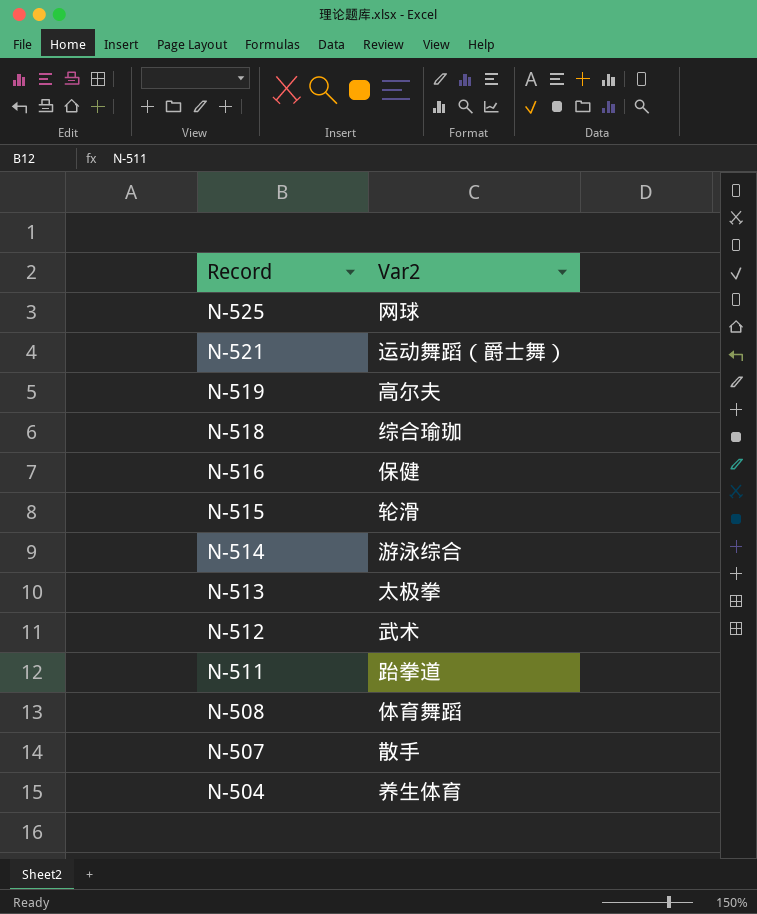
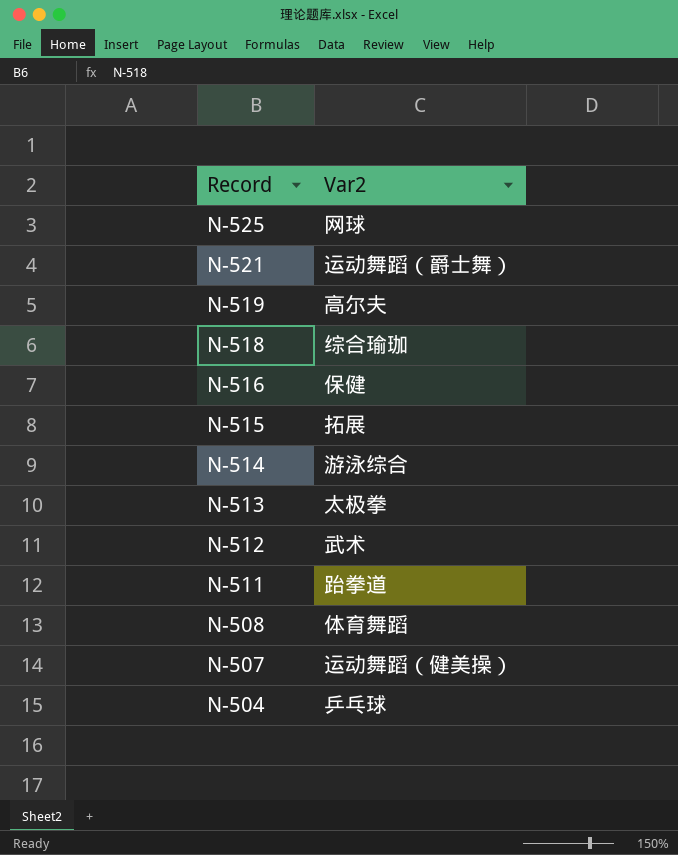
N-515 | Var2: 轮滑 -> 拓展
N-507 | Var2: 散手 -> 运动舞蹈（健美操）
N-504 | Var2: 养生体育 -> 乒乓球

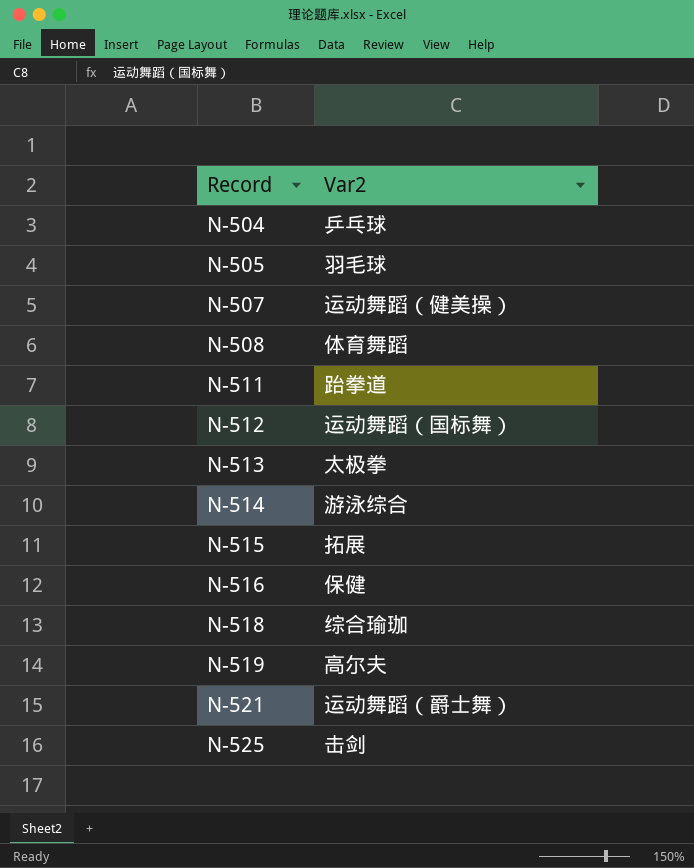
row order: Record descending -> Record ascending
row N-505: none -> 羽毛球
N-512 | Var2: 武术 -> 运动舞蹈（国标舞）
N-525 | Var2: 网球 -> 击剑

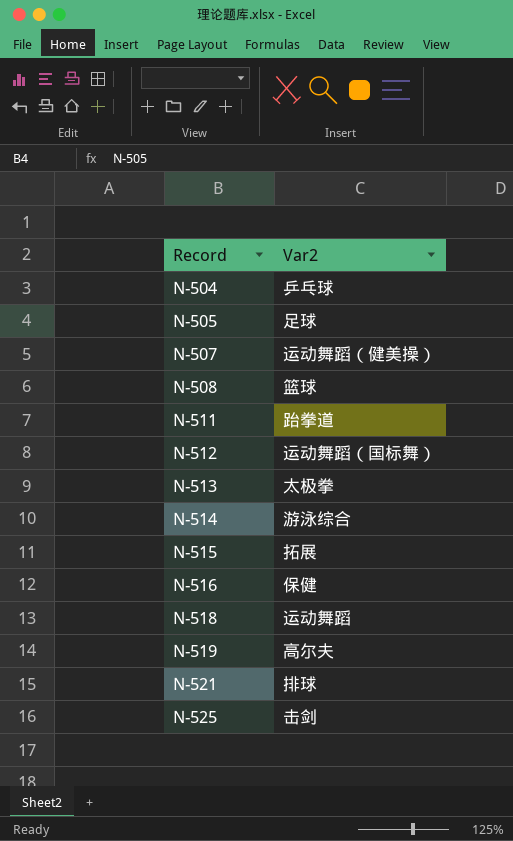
N-505 | Var2: 羽毛球 -> 足球
N-508 | Var2: 体育舞蹈 -> 篮球
N-518 | Var2: 综合瑜珈 -> 运动舞蹈
N-521 | Var2: 运动舞蹈（爵士舞） -> 排球

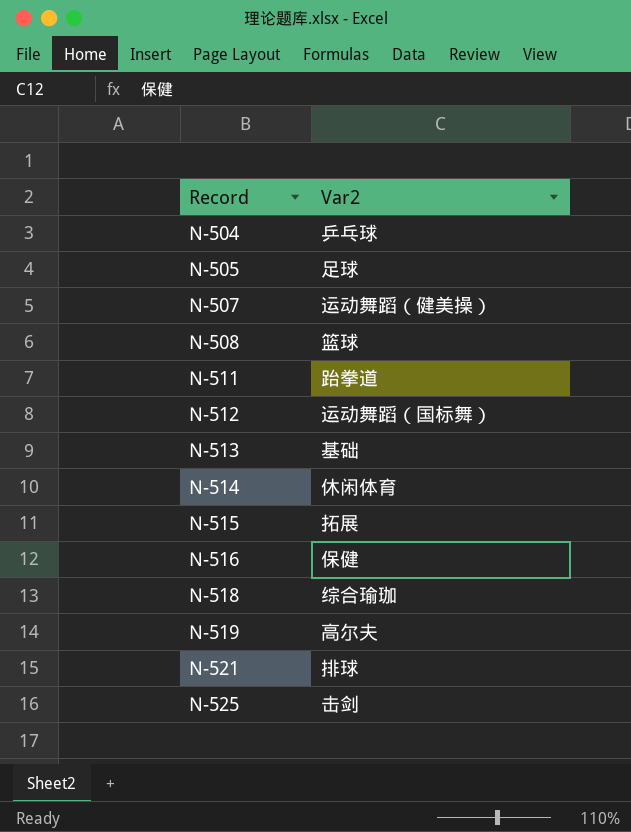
N-513 | Var2: 太极拳 -> 基础
N-514 | Var2: 游泳综合 -> 休闲体育
N-518 | Var2: 运动舞蹈 -> 综合瑜珈

